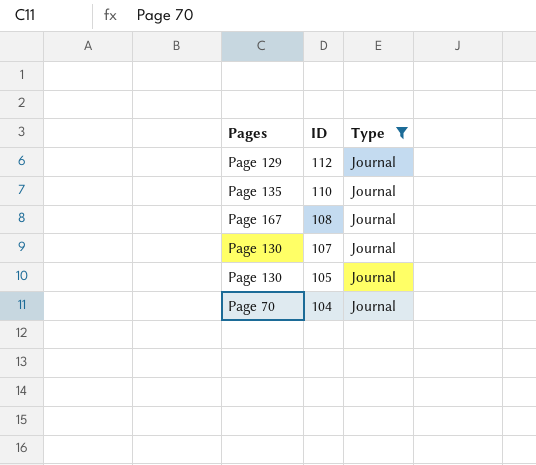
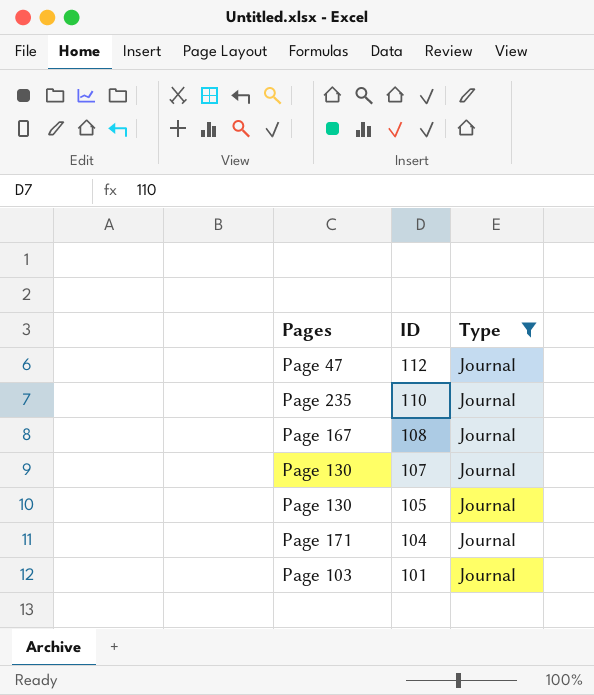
112 | Pages: Page 129 -> Page 47
110 | Pages: Page 135 -> Page 235
104 | Pages: Page 70 -> Page 171
row 101: none -> Page 103 | Journal

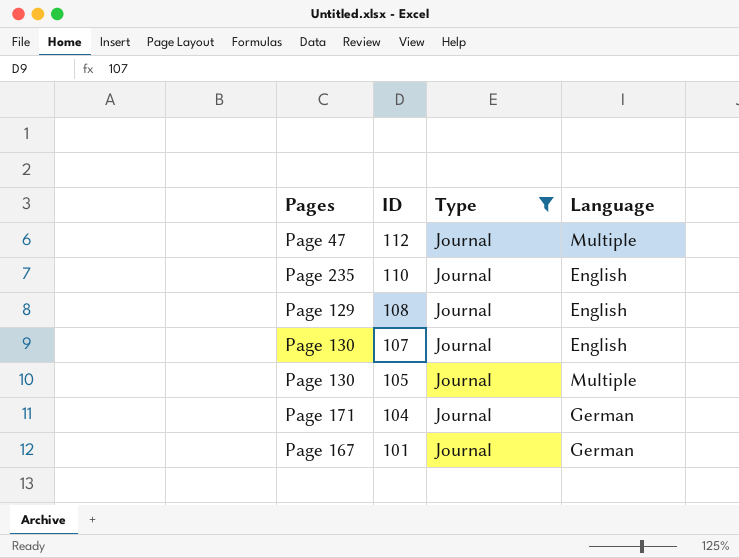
column Language | position: none -> 4
108 | Pages: Page 167 -> Page 129
101 | Pages: Page 103 -> Page 167

